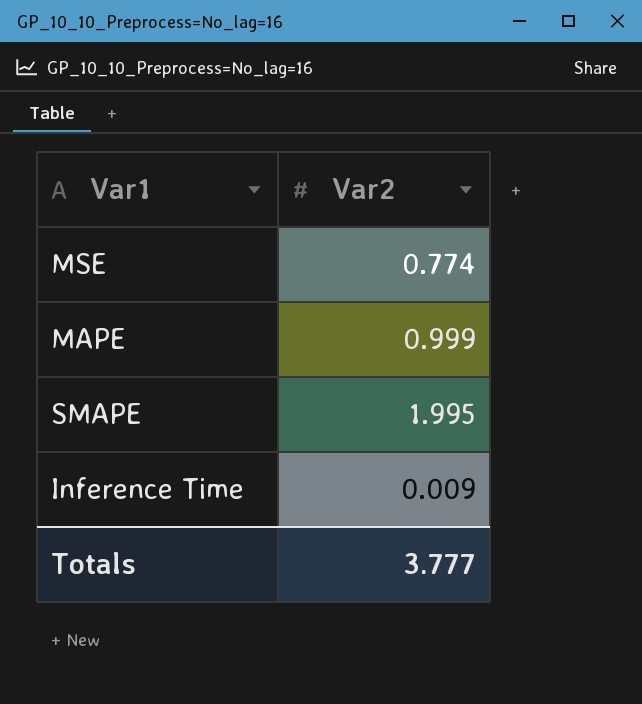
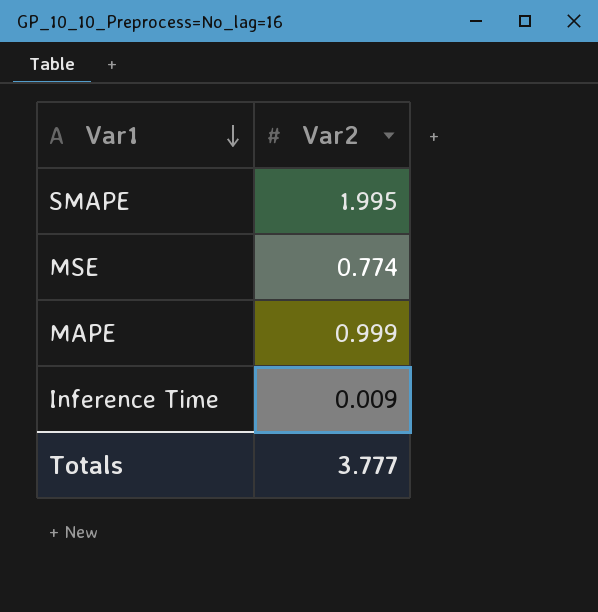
row order: none -> Var1 descending

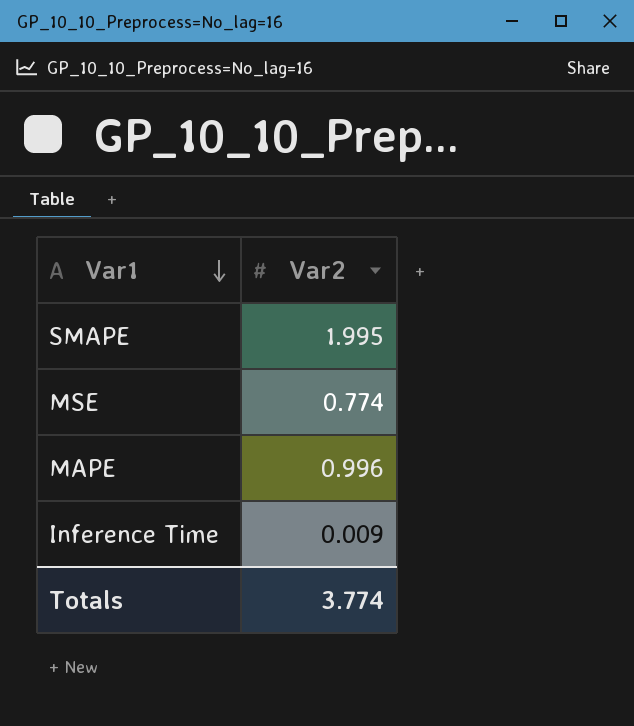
MAPE | Var2: 0.999 -> 0.996
Totals | Var2: 3.777 -> 3.774

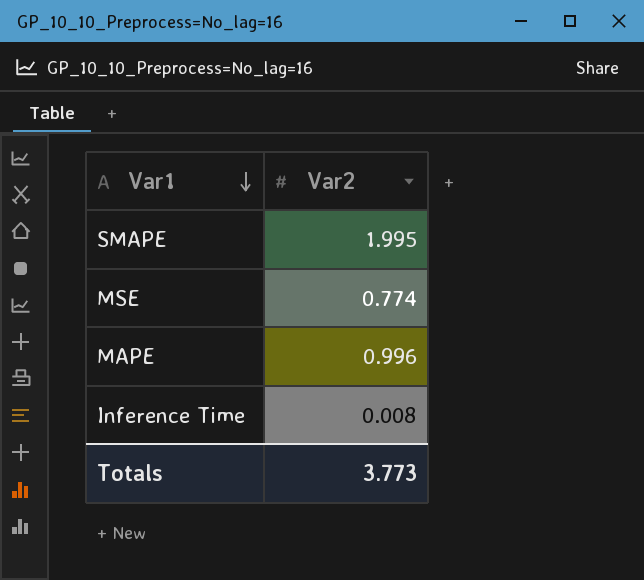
Inference Time | Var2: 0.009 -> 0.008
Totals | Var2: 3.774 -> 3.773

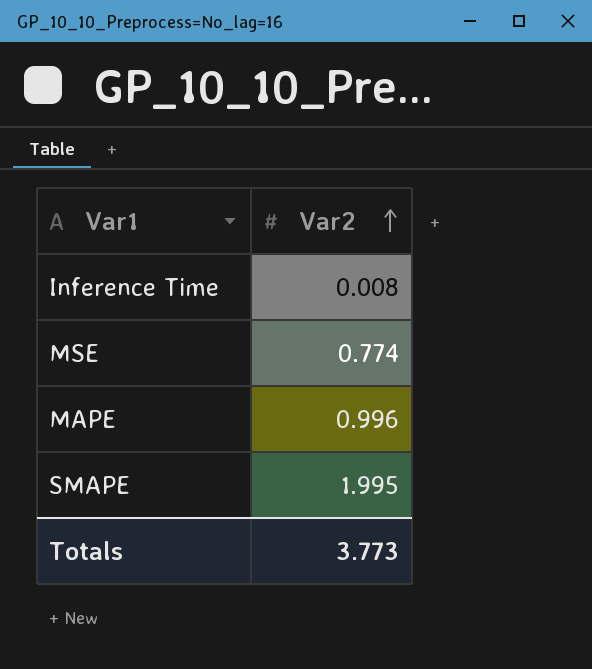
row order: Var1 descending -> Var2 ascending

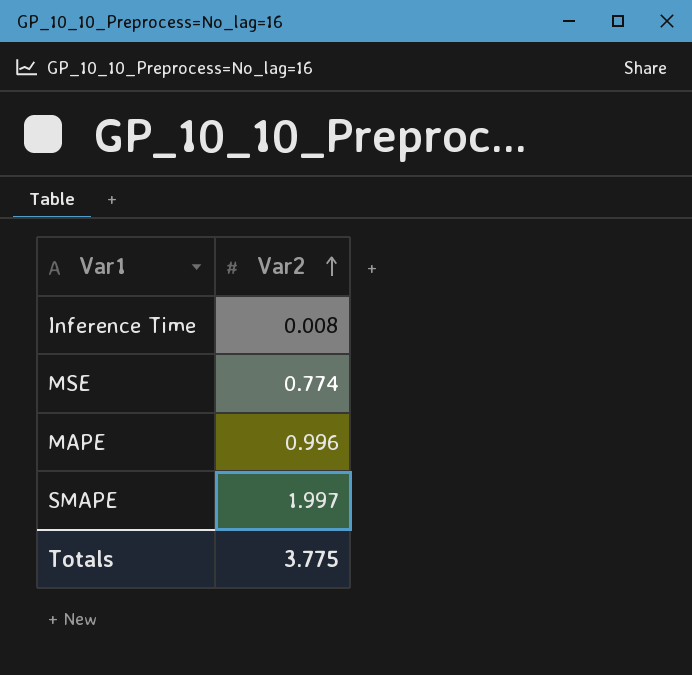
SMAPE | Var2: 1.995 -> 1.997
Totals | Var2: 3.773 -> 3.775

